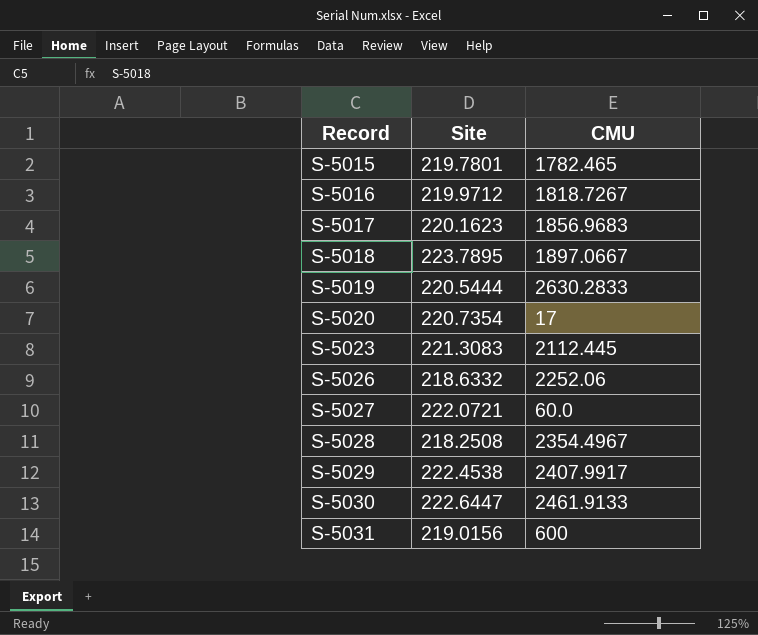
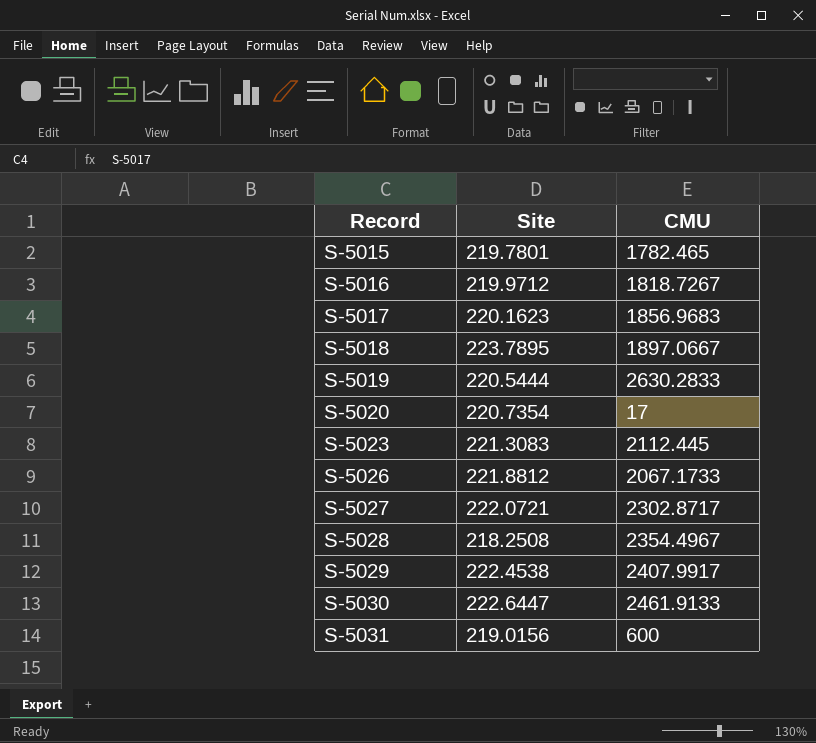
S-5026 | Site: 218.6332 -> 221.8812
S-5026 | CMU: 2252.06 -> 2067.1733
S-5027 | CMU: 60.0 -> 2302.8717

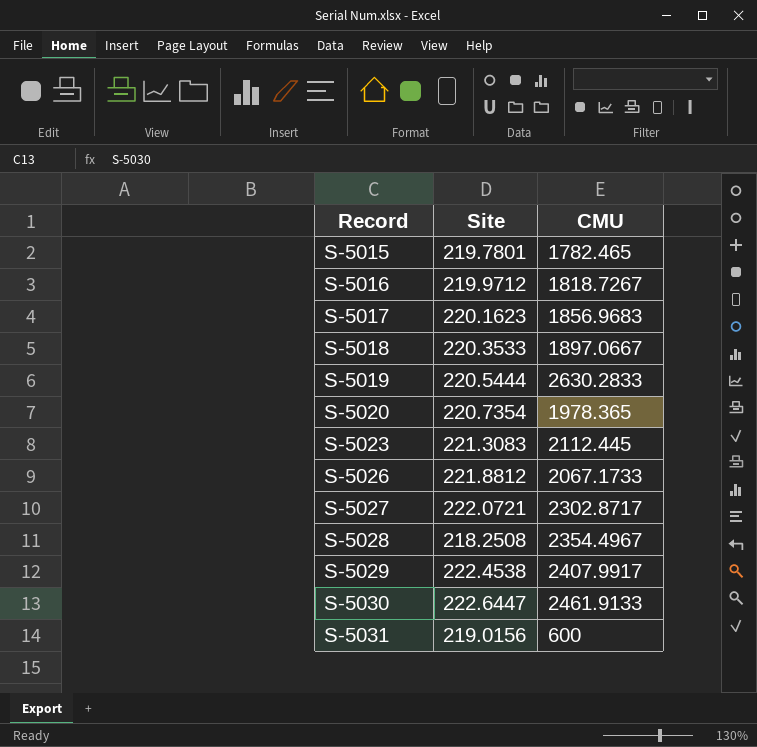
S-5018 | Site: 223.7895 -> 220.3533
S-5020 | CMU: 17 -> 1978.365

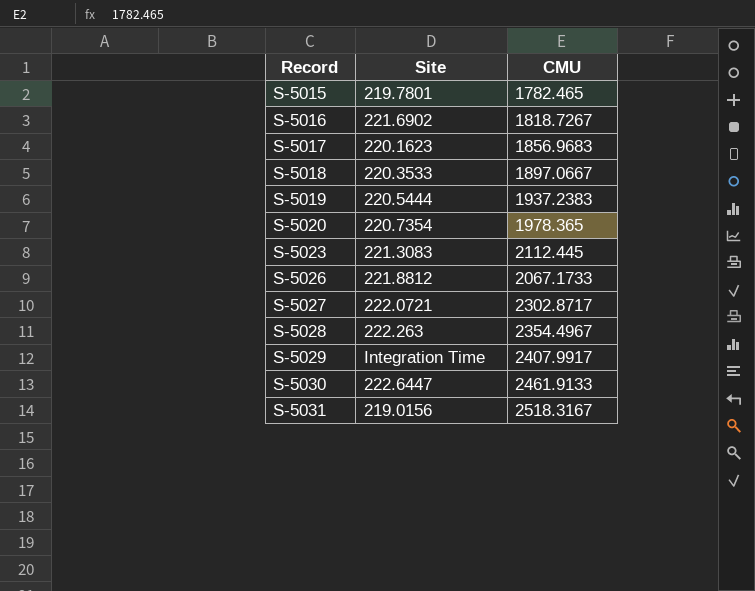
S-5016 | Site: 219.9712 -> 221.6902
S-5019 | CMU: 2630.2833 -> 1937.2383
S-5028 | Site: 218.2508 -> 222.263
S-5029 | Site: 222.4538 -> Integration Time
S-5031 | CMU: 600 -> 2518.3167

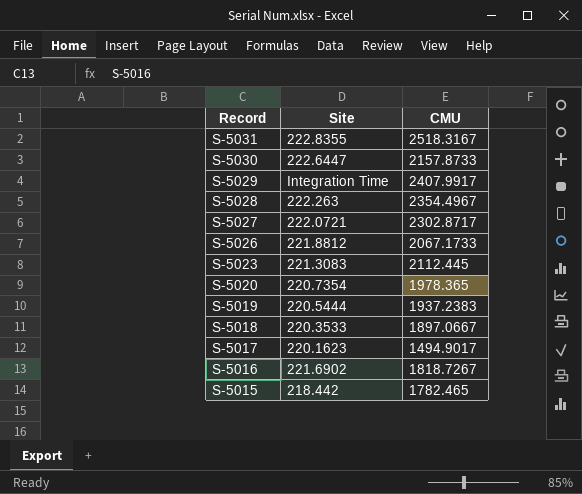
row order: Record ascending -> Record descending
S-5031 | Site: 219.0156 -> 222.8355
S-5030 | CMU: 2461.9133 -> 2157.8733
S-5017 | CMU: 1856.9683 -> 1494.9017
S-5015 | Site: 219.7801 -> 218.442

